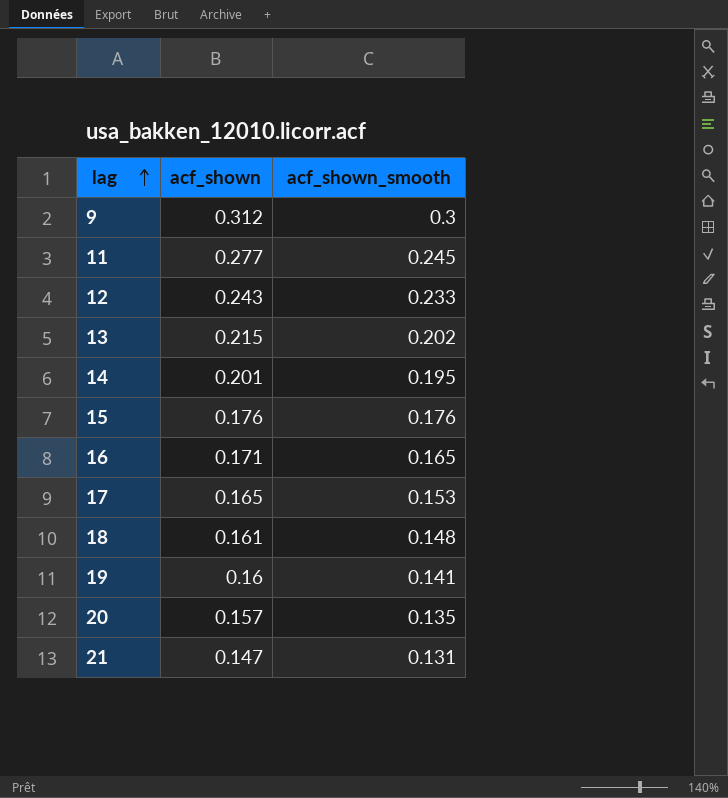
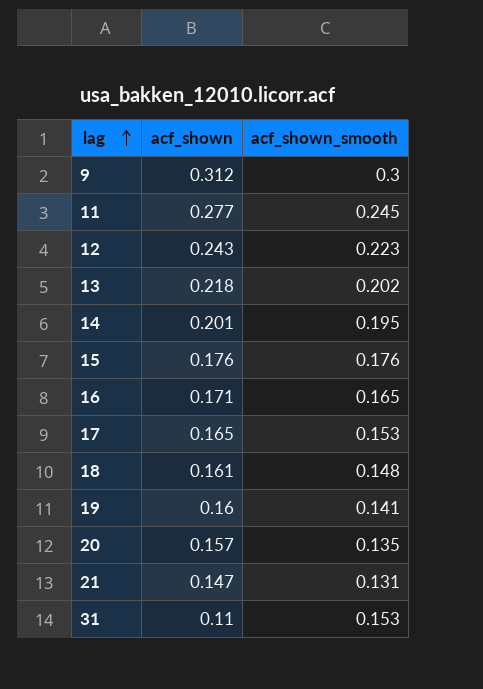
12 | acf_shown_smooth: 0.233 -> 0.223
13 | acf_shown: 0.215 -> 0.218
row 31: none -> 0.11 | 0.153

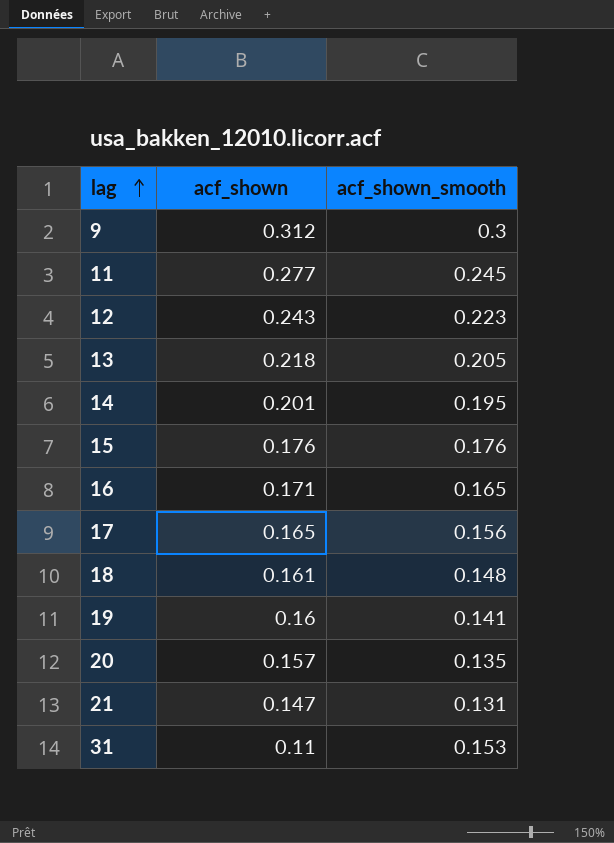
13 | acf_shown_smooth: 0.202 -> 0.205
17 | acf_shown_smooth: 0.153 -> 0.156

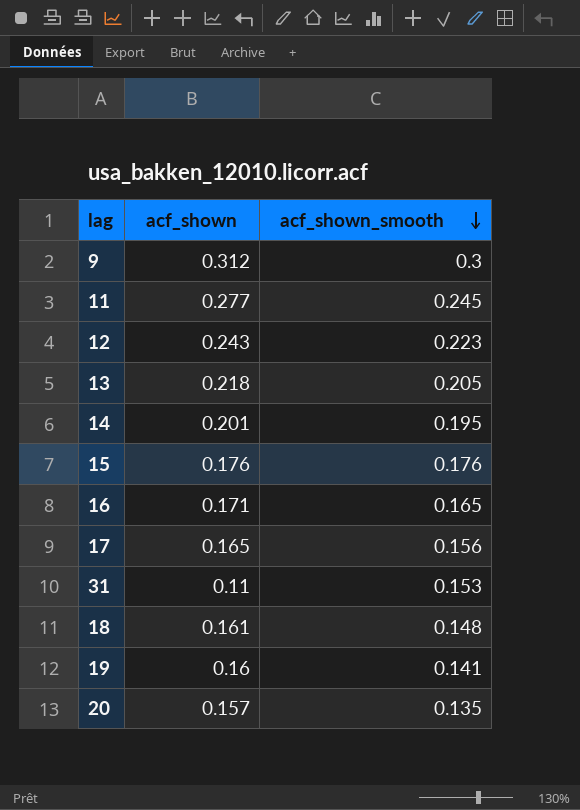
row order: lag ascending -> acf_shown_smooth descending
row 21: 0.147 | 0.131 -> none

